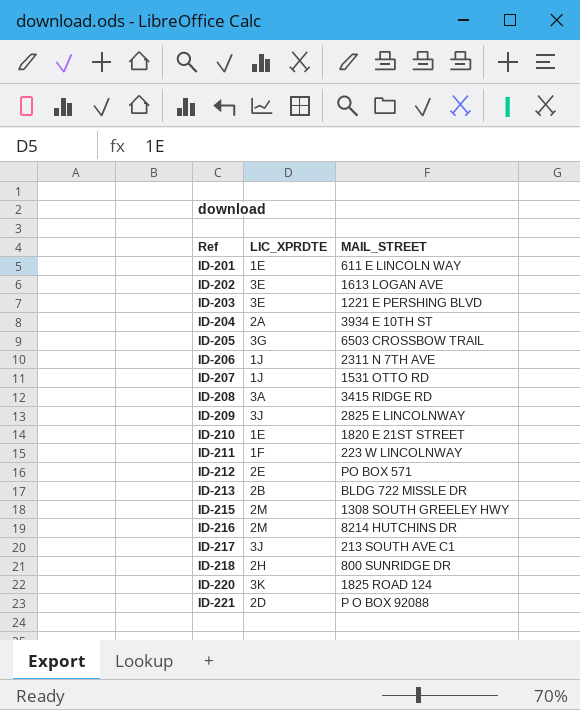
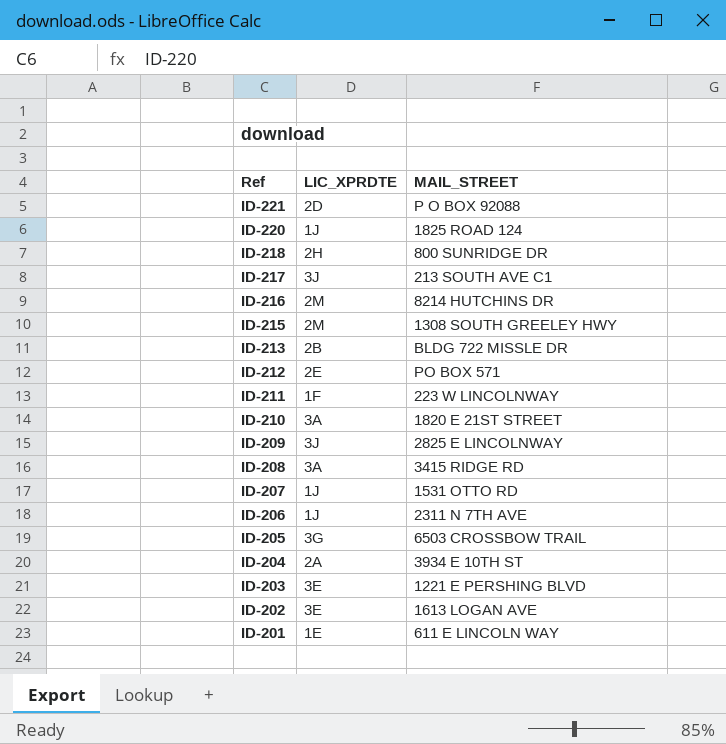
row order: Ref ascending -> Ref descending
ID-220 | LIC_XPRDTE: 3K -> 1J
ID-210 | LIC_XPRDTE: 1E -> 3A

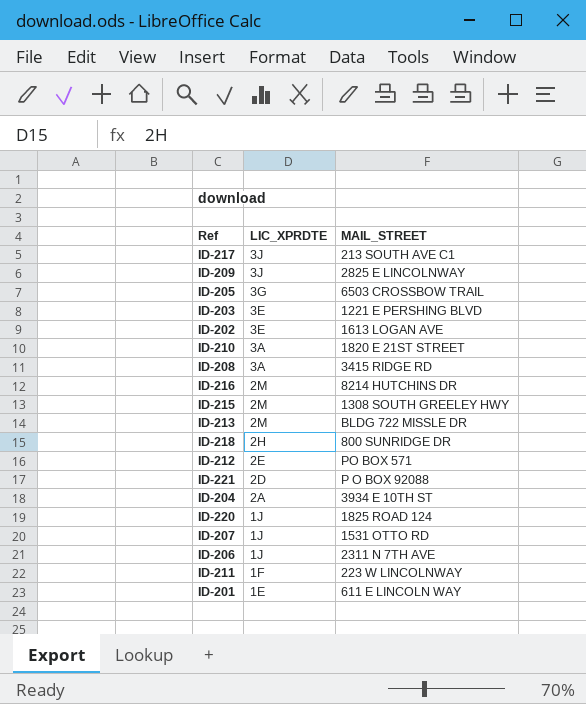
row order: Ref descending -> LIC_XPRDTE descending
ID-213 | LIC_XPRDTE: 2B -> 2M

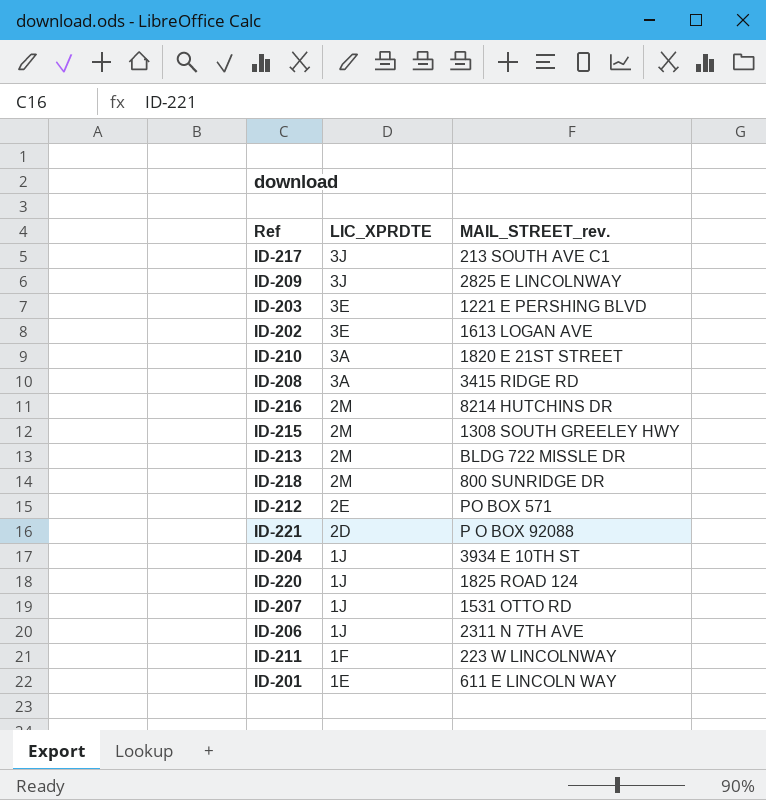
column name: MAIL_STREET -> MAIL_STREET_rev.
row ID-205: 3G | 6503 CROSSBOW TRAIL -> none
ID-218 | LIC_XPRDTE: 2H -> 2M
ID-204 | LIC_XPRDTE: 2A -> 1J

